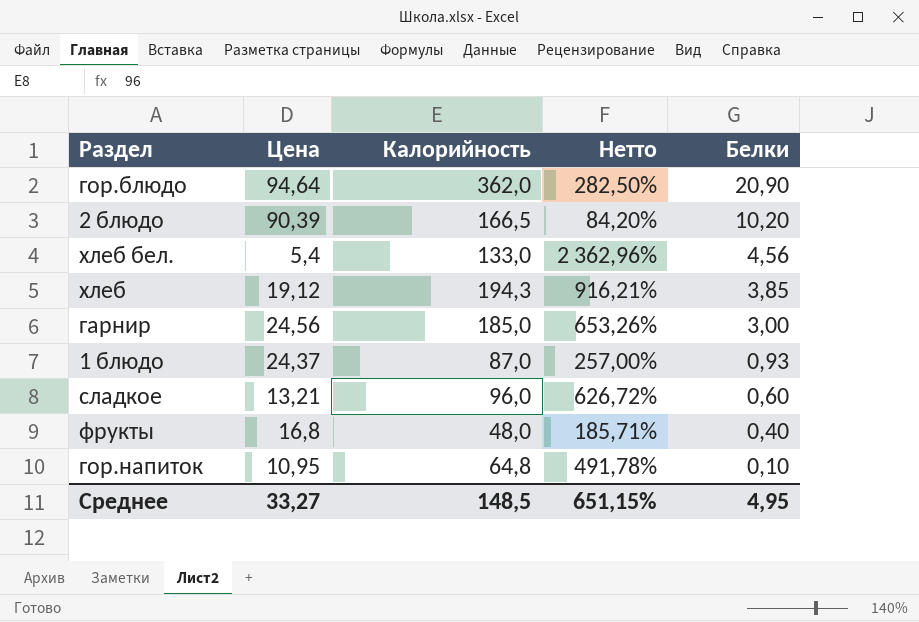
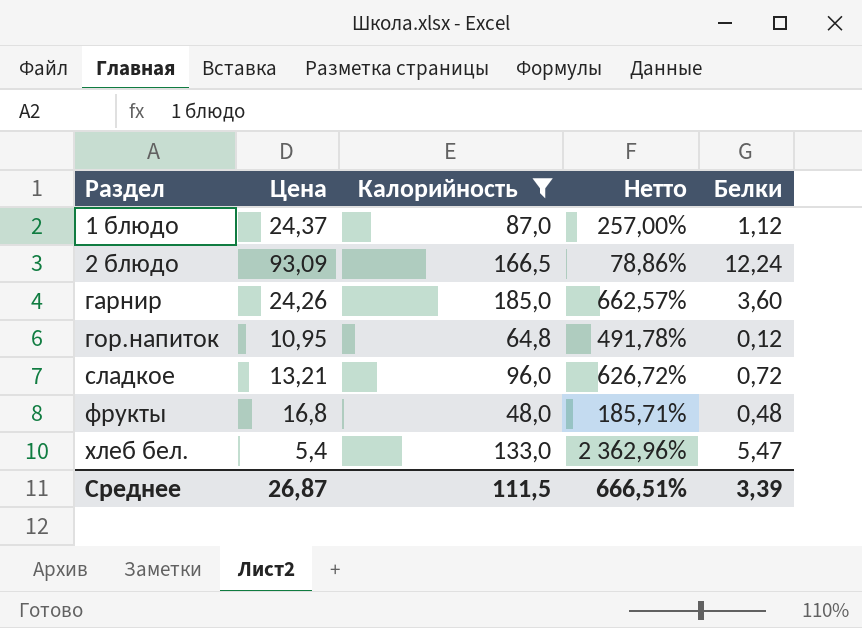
filter: none -> Калорийность <= 185,0
row order: Белки descending -> Раздел ascending
1 блюдо | Белки: 0,93 -> 1,12
2 блюдо | Цена: 90,39 -> 93,09
2 блюдо | Нетто: 84,20% -> 78,86%
2 блюдо | Белки: 10,20 -> 12,24
гарнир | Цена: 24,56 -> 24,26
гарнир | Нетто: 653,26% -> 662,57%
гарнир | Белки: 3,00 -> 3,60
гор.напиток | Белки: 0,10 -> 0,12
сладкое | Белки: 0,60 -> 0,72
фрукты | Белки: 0,40 -> 0,48
хлеб бел. | Белки: 4,56 -> 5,47
Среднее | Цена: 33,27 -> 26,87
Среднее | Калорийность: 148,5 -> 111,5
Среднее | Нетто: 651,15% -> 666,51%
Среднее | Белки: 4,95 -> 3,39

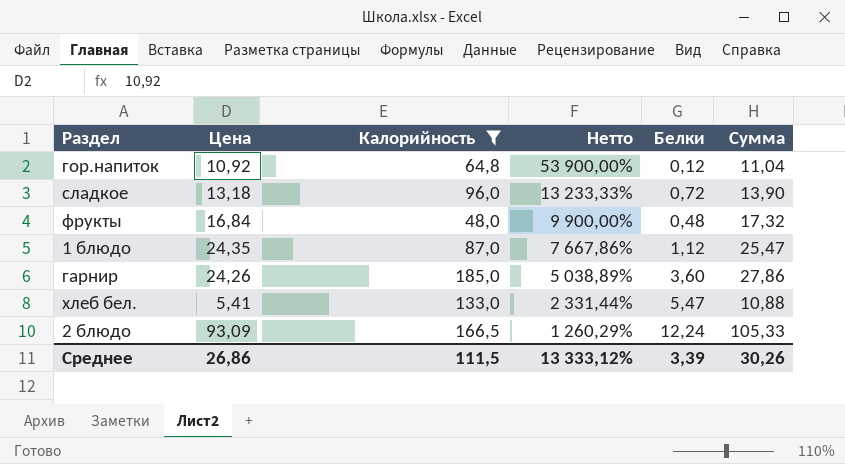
row order: Раздел ascending -> Нетто descending
column Нетто | formula: ([Калорийность] - [Цена]) / [Цена] -> ([Калорийность] - [Белки]) / [Белки]
column Сумма | formula: none -> [Цена] + [Белки]
гор.напиток | Цена: 10,95 -> 10,92
сладкое | Цена: 13,21 -> 13,18
фрукты | Цена: 16,8 -> 16,84
1 блюдо | Цена: 24,37 -> 24,35
хлеб бел. | Цена: 5,4 -> 5,41
Среднее | Цена: 26,87 -> 26,86
Среднее | Нетто: 666,51% -> 13 333,12%

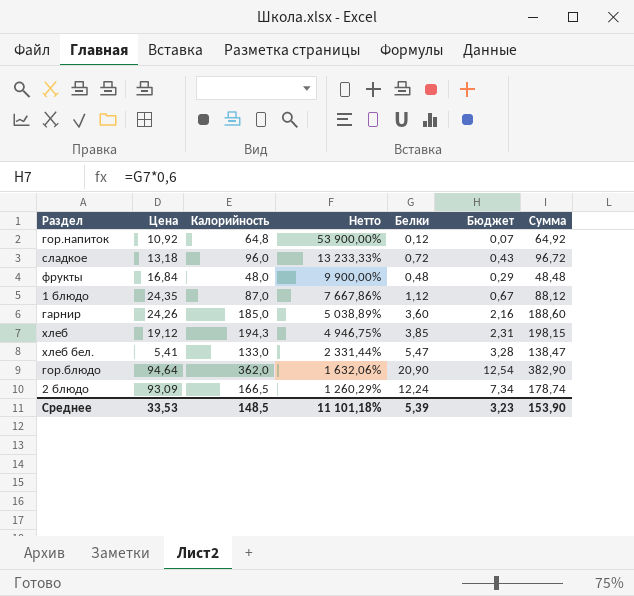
filter: Калорийность <= 185,0 -> none
column Бюджет | formula: none -> [Белки] * 0,6
column Сумма | formula: [Цена] + [Белки] -> [Калорийность] + [Белки]
Среднее | Цена: 26,86 -> 33,53
Среднее | Калорийность: 111,5 -> 148,5
Среднее | Нетто: 13 333,12% -> 11 101,18%
Среднее | Белки: 3,39 -> 5,39
Среднее | Сумма: 30,26 -> 153,90

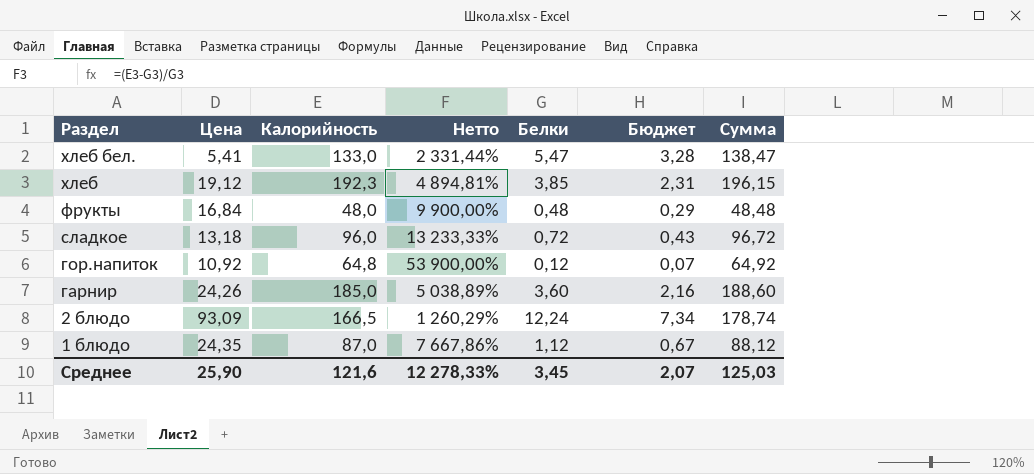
row order: Нетто descending -> Раздел descending
row гор.блюдо: 94,64 | 362,0 | 1 632,06% | 20,90 | 12,54 | 382,90 -> none
хлеб | Калорийность: 194,3 -> 192,3
хлеб | Нетто: 4 946,75% -> 4 894,81%
хлеб | Сумма: 198,15 -> 196,15
Среднее | Цена: 33,53 -> 25,90
Среднее | Калорийность: 148,5 -> 121,6
Среднее | Нетто: 11 101,18% -> 12 278,33%
Среднее | Белки: 5,39 -> 3,45
Среднее | Бюджет: 3,23 -> 2,07
Среднее | Сумма: 153,90 -> 125,03

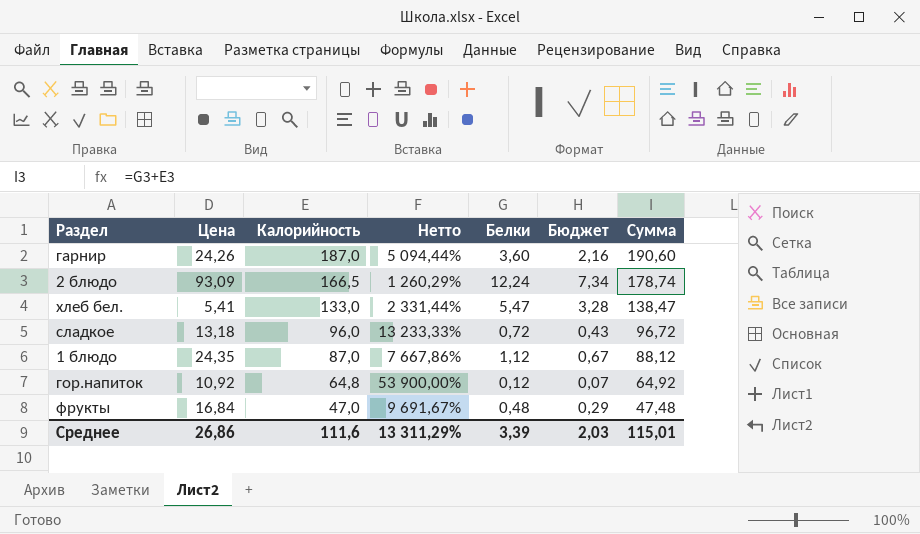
row order: Раздел descending -> Калорийность descending
row хлеб: 19,12 | 192,3 | 4 894,81% | 3,85 | 2,31 | 196,15 -> none
гарнир | Калорийность: 185,0 -> 187,0
гарнир | Нетто: 5 038,89% -> 5 094,44%
гарнир | Сумма: 188,60 -> 190,60
фрукты | Калорийность: 48,0 -> 47,0
фрукты | Нетто: 9 900,00% -> 9 691,67%
фрукты | Сумма: 48,48 -> 47,48
Среднее | Цена: 25,90 -> 26,86
Среднее | Калорийность: 121,6 -> 111,6
Среднее | Нетто: 12 278,33% -> 13 311,29%
Среднее | Белки: 3,45 -> 3,39
Среднее | Бюджет: 2,07 -> 2,03
Среднее | Сумма: 125,03 -> 115,01

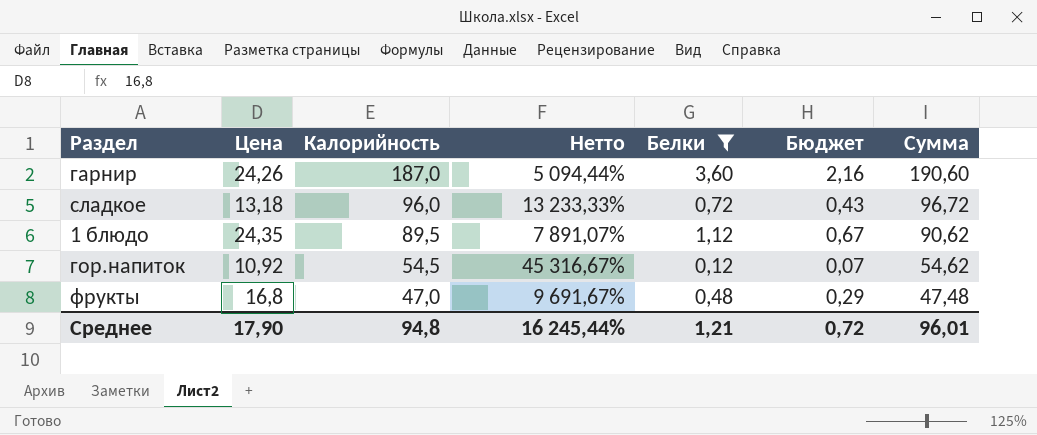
filter: none -> Белки <= 3,60
1 блюдо | Калорийность: 87,0 -> 89,5
1 блюдо | Нетто: 7 667,86% -> 7 891,07%
1 блюдо | Сумма: 88,12 -> 90,62
гор.напиток | Калорийность: 64,8 -> 54,5
гор.напиток | Нетто: 53 900,00% -> 45 316,67%
гор.напиток | Сумма: 64,92 -> 54,62
фрукты | Цена: 16,84 -> 16,8
Среднее | Цена: 26,86 -> 17,90
Среднее | Калорийность: 111,6 -> 94,8
Среднее | Нетто: 13 311,29% -> 16 245,44%
Среднее | Белки: 3,39 -> 1,21
Среднее | Бюджет: 2,03 -> 0,72
Среднее | Сумма: 115,01 -> 96,01

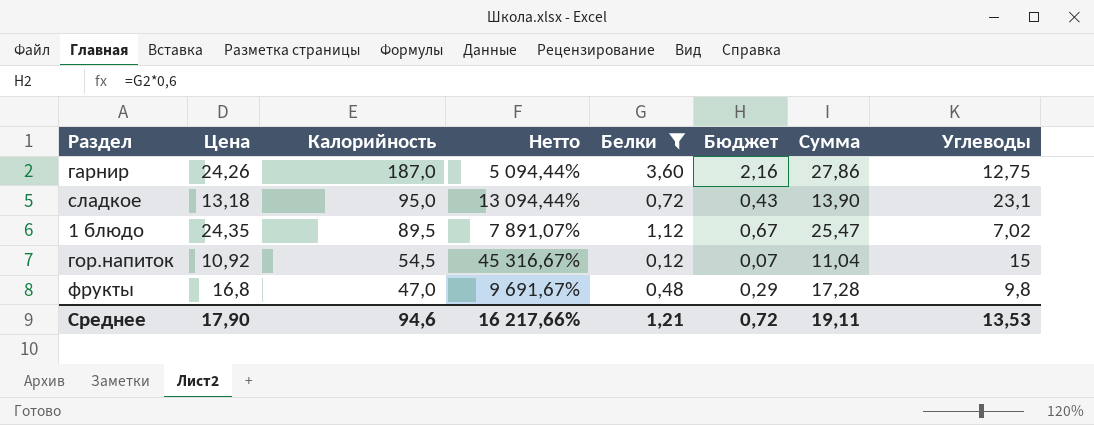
column Сумма | formula: [Калорийность] + [Белки] -> [Цена] + [Белки]
column Углеводы | position: none -> 8
сладкое | Калорийность: 96,0 -> 95,0
сладкое | Нетто: 13 233,33% -> 13 094,44%
Среднее | Калорийность: 94,8 -> 94,6
Среднее | Нетто: 16 245,44% -> 16 217,66%
Среднее | Сумма: 96,01 -> 19,11

